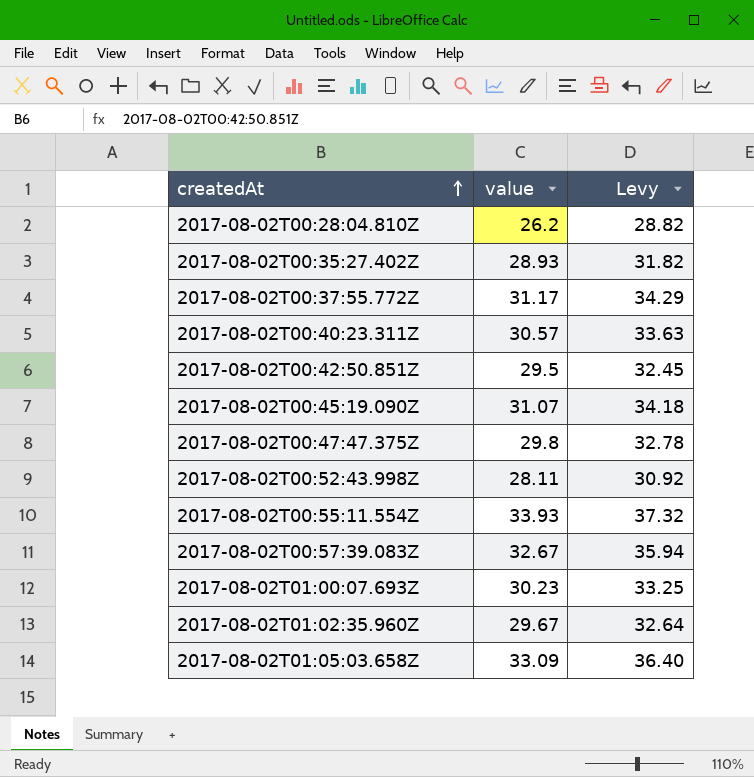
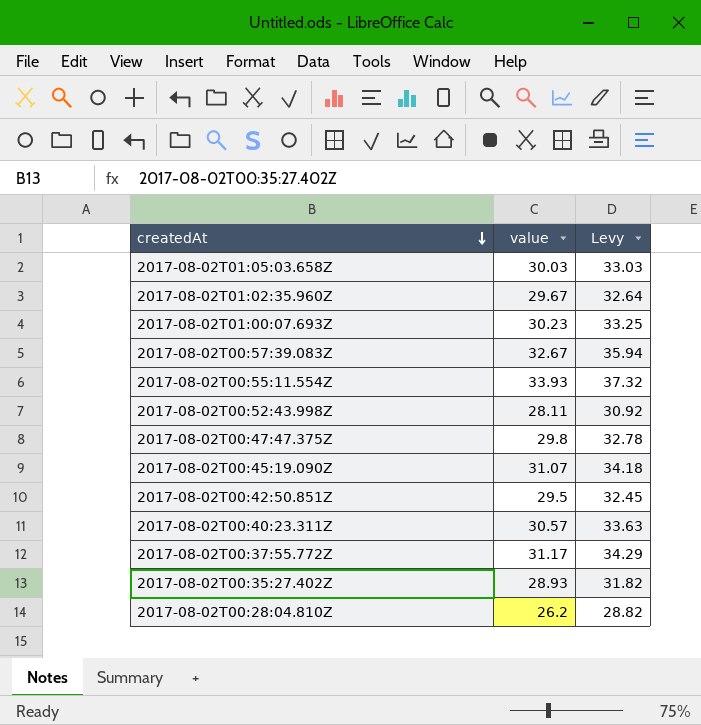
row order: createdAt ascending -> createdAt descending
2017-08-02T01:05:03.658Z | value: 33.09 -> 30.03
2017-08-02T01:05:03.658Z | Levy: 36.40 -> 33.03

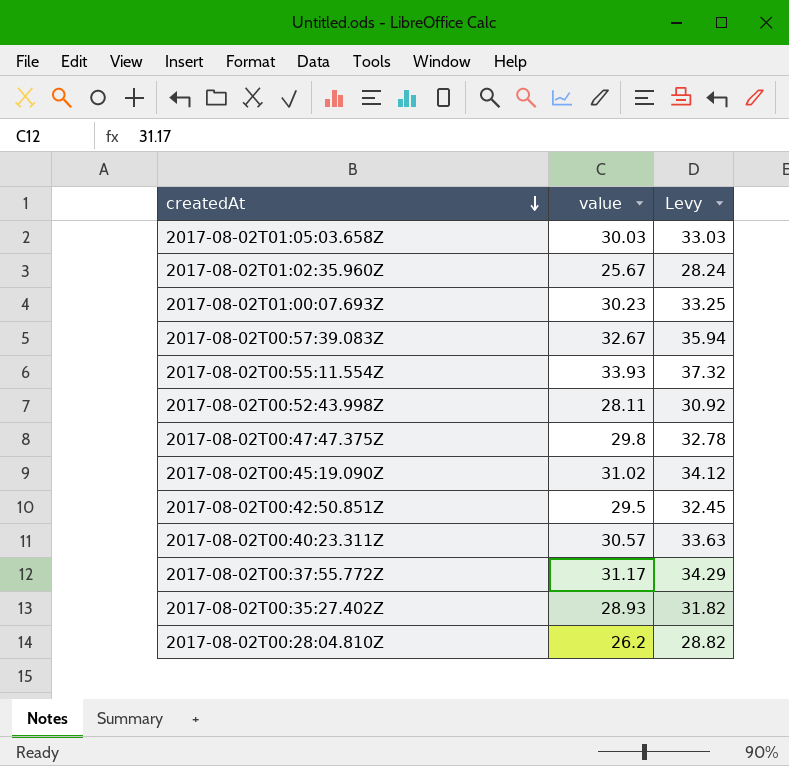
2017-08-02T01:02:35.960Z | value: 29.67 -> 25.67
2017-08-02T01:02:35.960Z | Levy: 32.64 -> 28.24
2017-08-02T00:45:19.090Z | value: 31.07 -> 31.02
2017-08-02T00:45:19.090Z | Levy: 34.18 -> 34.12

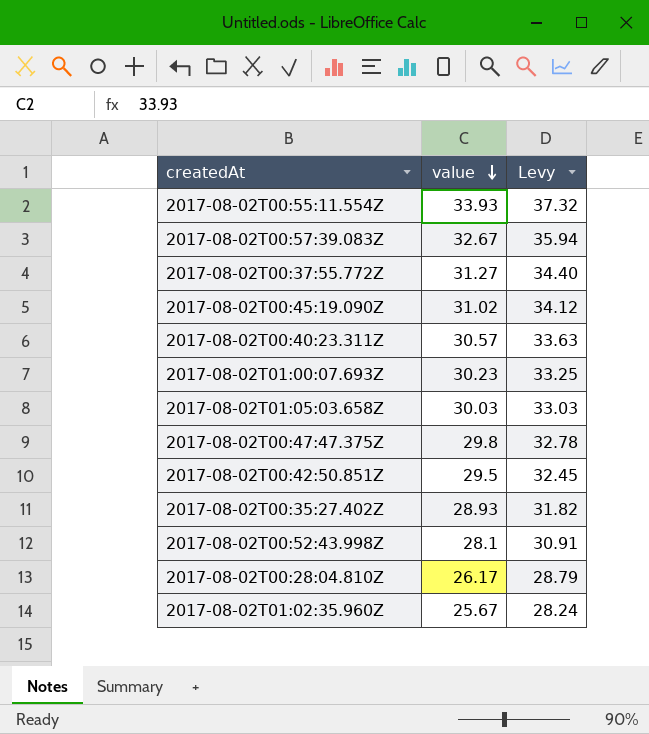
row order: createdAt descending -> value descending
2017-08-02T00:37:55.772Z | value: 31.17 -> 31.27
2017-08-02T00:37:55.772Z | Levy: 34.29 -> 34.40
2017-08-02T00:52:43.998Z | value: 28.11 -> 28.1
2017-08-02T00:52:43.998Z | Levy: 30.92 -> 30.91
2017-08-02T00:28:04.810Z | value: 26.2 -> 26.17
2017-08-02T00:28:04.810Z | Levy: 28.82 -> 28.79

